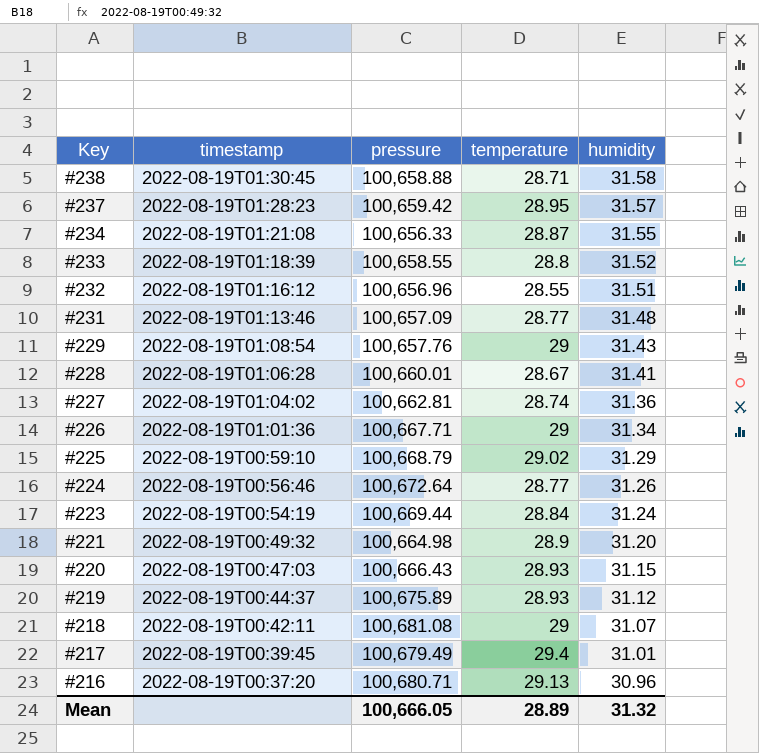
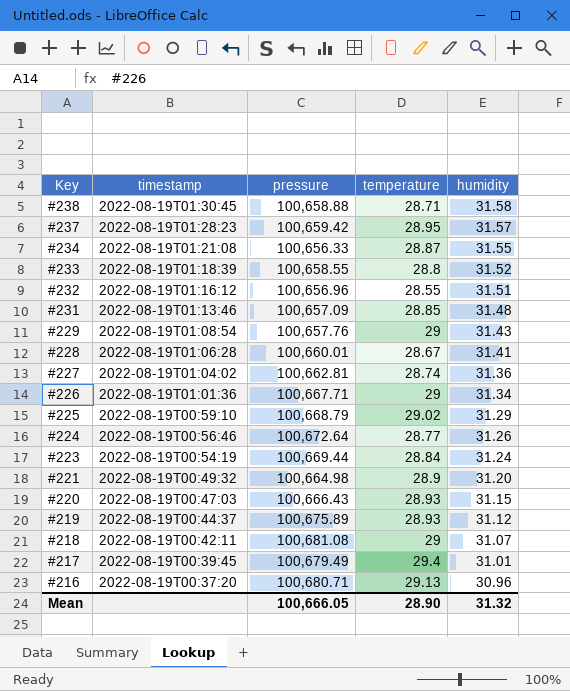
#231 | temperature: 28.77 -> 28.85
Mean | temperature: 28.89 -> 28.90

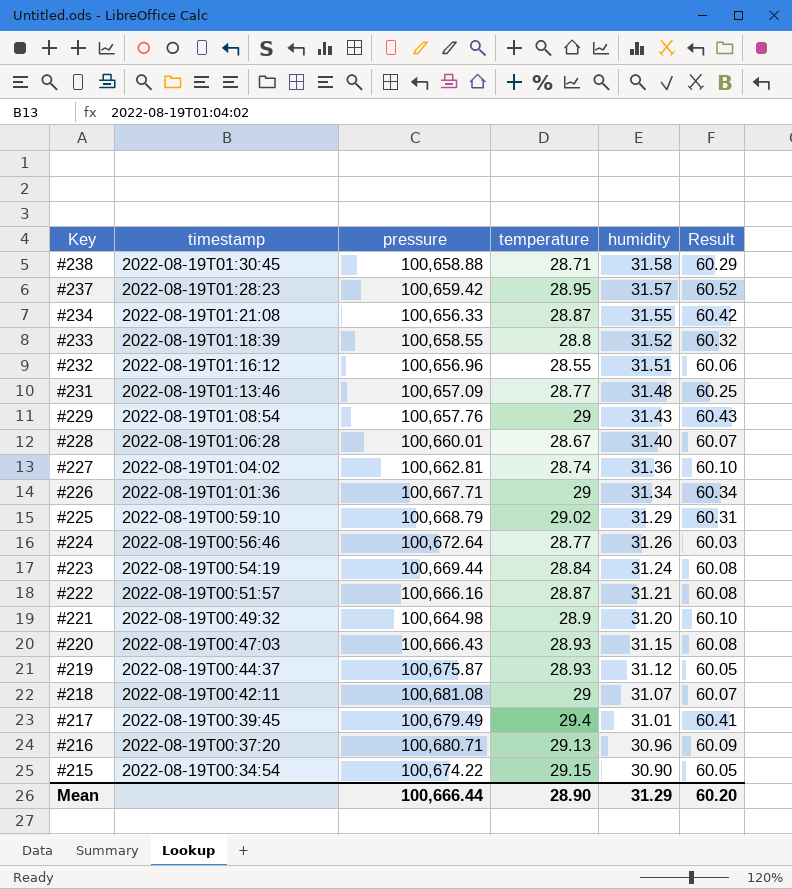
column Result | formula: none -> [temperature] + [humidity]
#231 | temperature: 28.85 -> 28.77
#228 | humidity: 31.41 -> 31.40
row #222: none -> 2022-08-19T00:51:57 | 100,666.16 | 28.87 | 31.21 | 60.08
#219 | pressure: 100,675.89 -> 100,675.87
row #215: none -> 2022-08-19T00:34:54 | 100,674.22 | 29.15 | 30.90 | 60.05
Mean | pressure: 100,666.05 -> 100,666.44
Mean | humidity: 31.32 -> 31.29

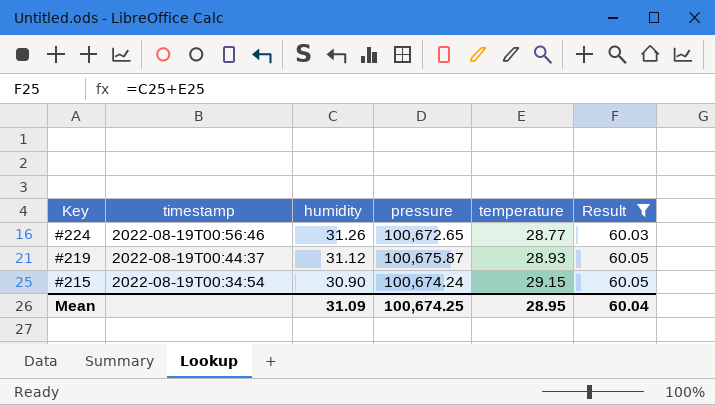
filter: none -> Result <= 60.05
column humidity | position: 5 -> 3
#224 | pressure: 100,672.64 -> 100,672.65
#215 | pressure: 100,674.22 -> 100,674.24
Mean | humidity: 31.29 -> 31.09
Mean | pressure: 100,666.44 -> 100,674.25
Mean | temperature: 28.90 -> 28.95
Mean | Result: 60.20 -> 60.04

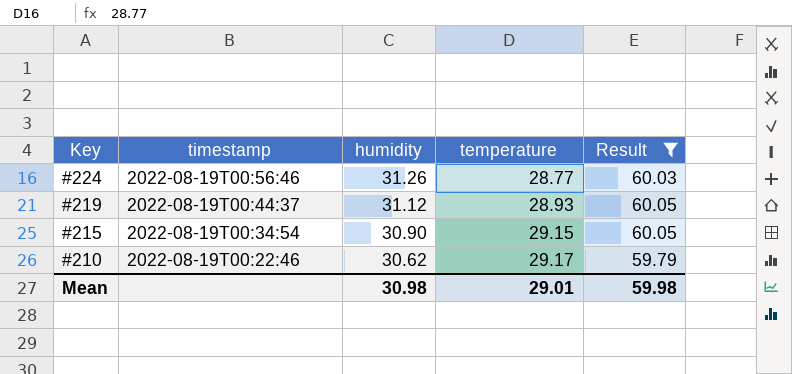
column pressure | position: 4 -> none
row #210: none -> 2022-08-19T00:22:46 | 30.62 | 29.17 | 59.79
Mean | humidity: 31.09 -> 30.98
Mean | temperature: 28.95 -> 29.01
Mean | Result: 60.04 -> 59.98

